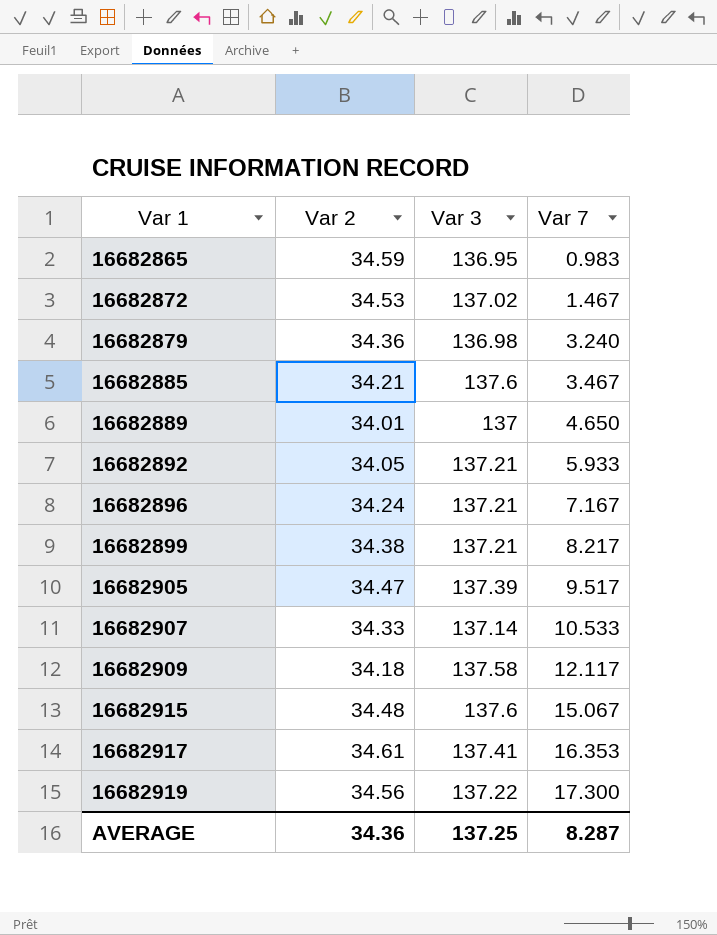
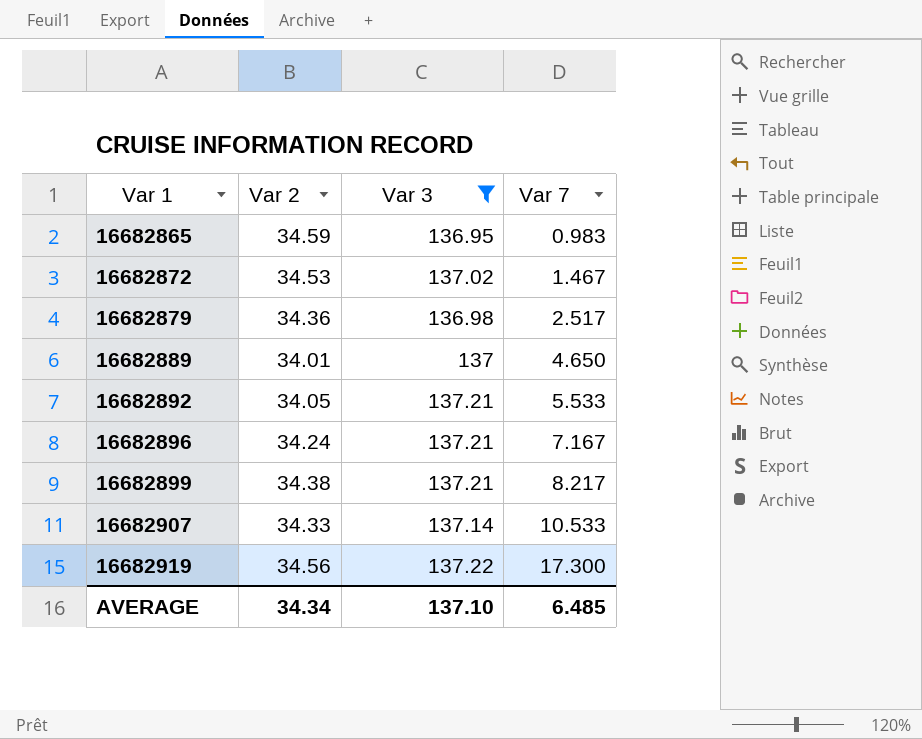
filter: none -> Var 3 <= 137.22
16682879 | Var 7: 3.240 -> 2.517
16682892 | Var 7: 5.933 -> 5.533
AVERAGE | Var 2: 34.36 -> 34.34
AVERAGE | Var 3: 137.25 -> 137.10
AVERAGE | Var 7: 8.287 -> 6.485

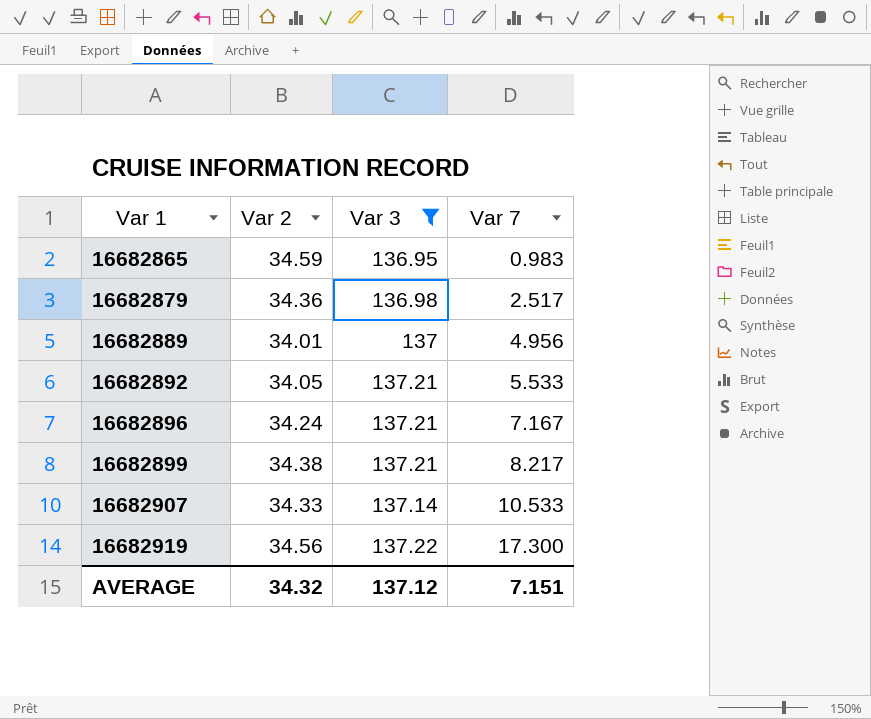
row 16682872: 34.53 | 137.02 | 1.467 -> none
16682889 | Var 7: 4.650 -> 4.956
AVERAGE | Var 2: 34.34 -> 34.32
AVERAGE | Var 3: 137.10 -> 137.12
AVERAGE | Var 7: 6.485 -> 7.151

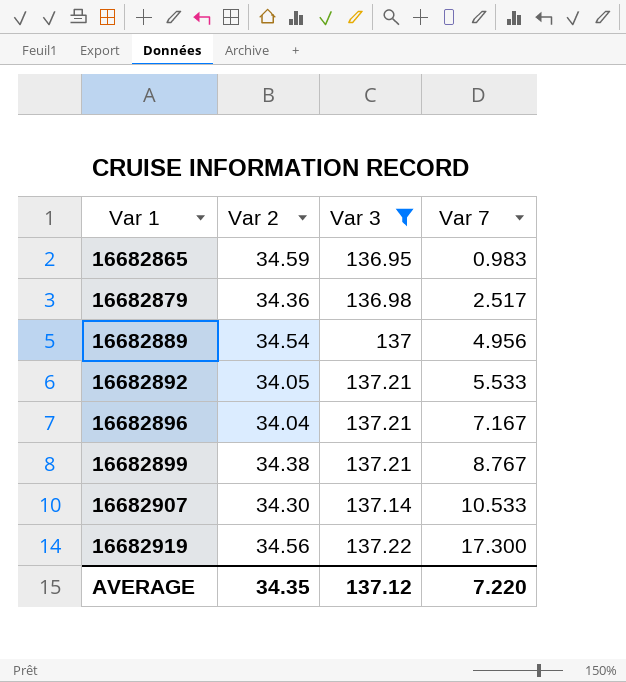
16682889 | Var 2: 34.01 -> 34.54
16682896 | Var 2: 34.24 -> 34.04
16682899 | Var 7: 8.217 -> 8.767
16682907 | Var 2: 34.33 -> 34.30
AVERAGE | Var 2: 34.32 -> 34.35
AVERAGE | Var 7: 7.151 -> 7.220

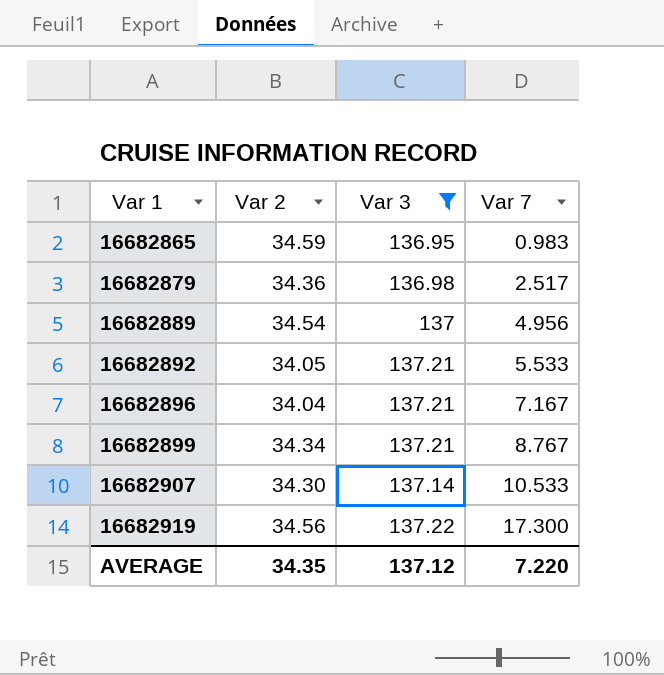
16682899 | Var 2: 34.38 -> 34.34

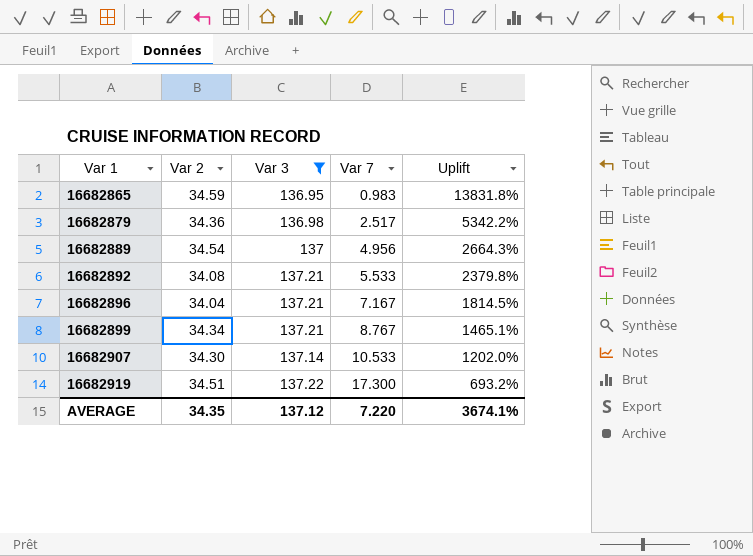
column Uplift | formula: none -> ([Var 3] - [Var 7]) / [Var 7]
16682892 | Var 2: 34.05 -> 34.08
16682919 | Var 2: 34.56 -> 34.51

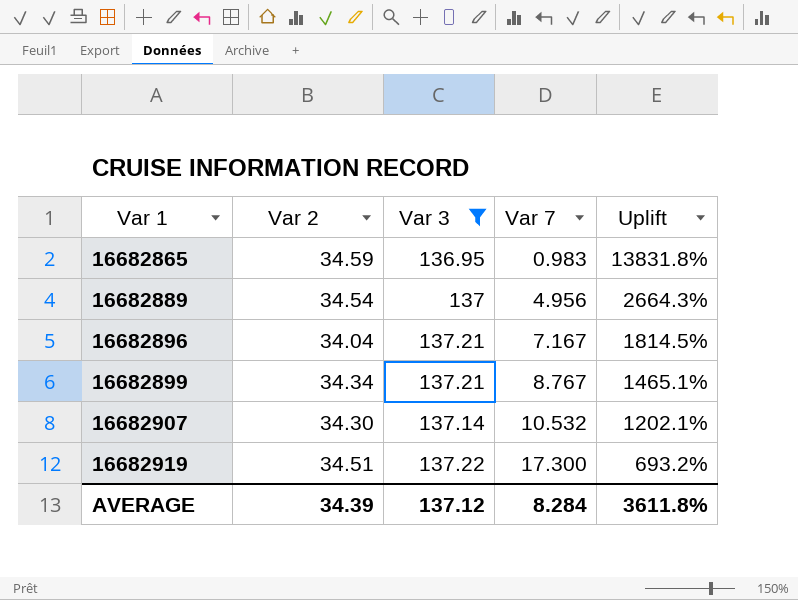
row 16682879: 34.36 | 136.98 | 2.517 | 5342.2% -> none
row 16682892: 34.08 | 137.21 | 5.533 | 2379.8% -> none
16682907 | Var 7: 10.533 -> 10.532
16682907 | Uplift: 1202.0% -> 1202.1%
AVERAGE | Var 2: 34.35 -> 34.39
AVERAGE | Var 7: 7.220 -> 8.284
AVERAGE | Uplift: 3674.1% -> 3611.8%

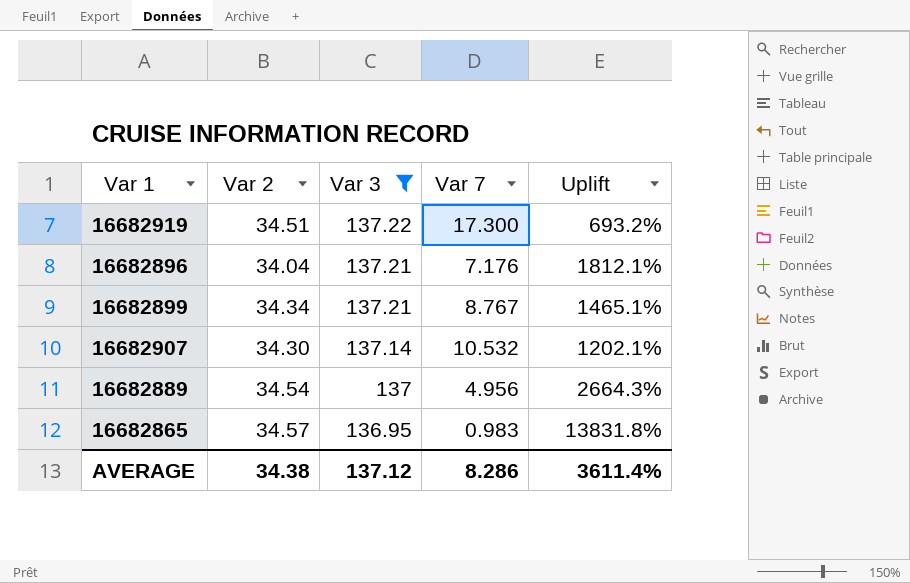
row order: Var 1 ascending -> Var 3 descending
16682896 | Var 7: 7.167 -> 7.176
16682896 | Uplift: 1814.5% -> 1812.1%
16682865 | Var 2: 34.59 -> 34.57
AVERAGE | Var 2: 34.39 -> 34.38
AVERAGE | Var 7: 8.284 -> 8.286
AVERAGE | Uplift: 3611.8% -> 3611.4%

